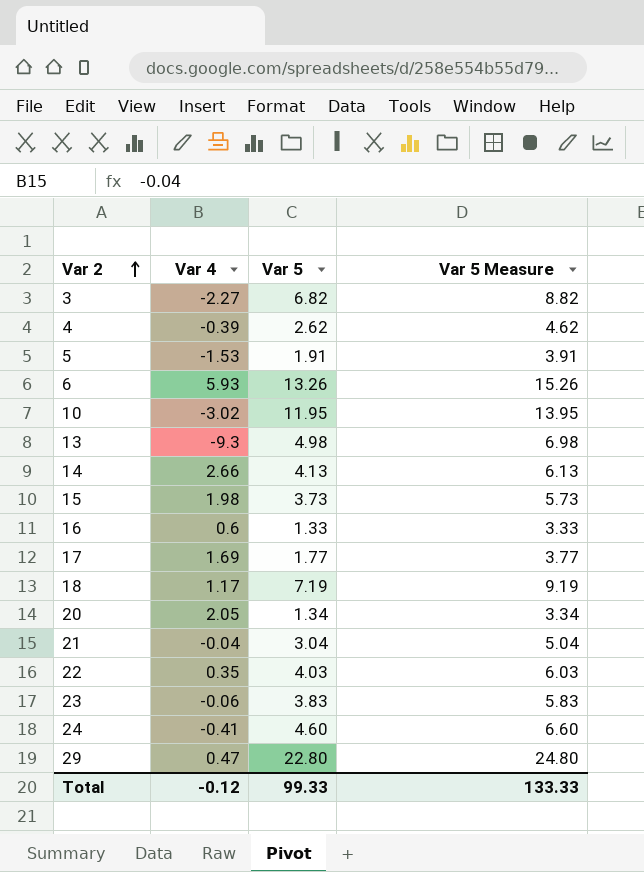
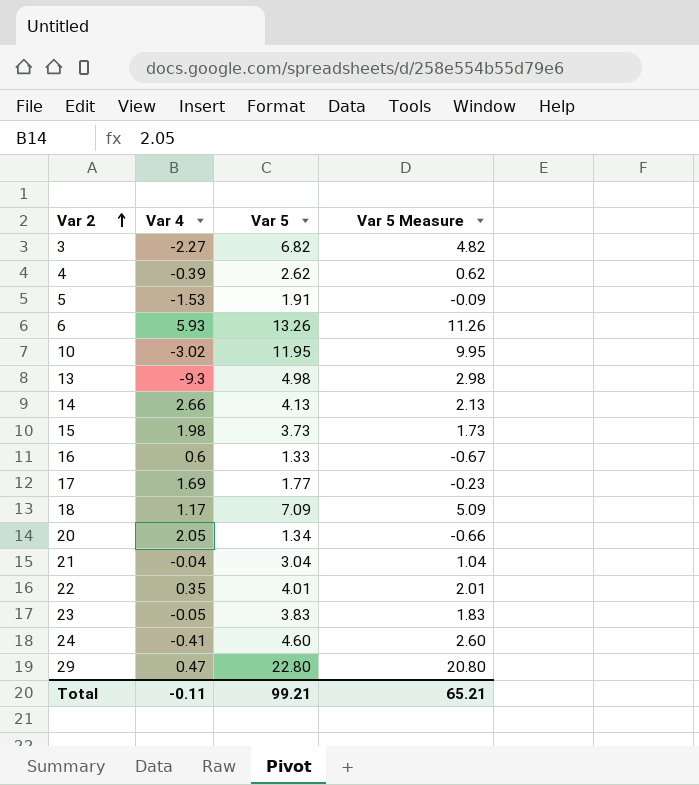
column Var 5 Measure | formula: [Var 5] + 2 -> [Var 5] - 2
18 | Var 5: 7.19 -> 7.09
22 | Var 5: 4.03 -> 4.01
23 | Var 4: -0.06 -> -0.05
Total | Var 4: -0.12 -> -0.11
Total | Var 5: 99.33 -> 99.21
Total | Var 5 Measure: 133.33 -> 65.21

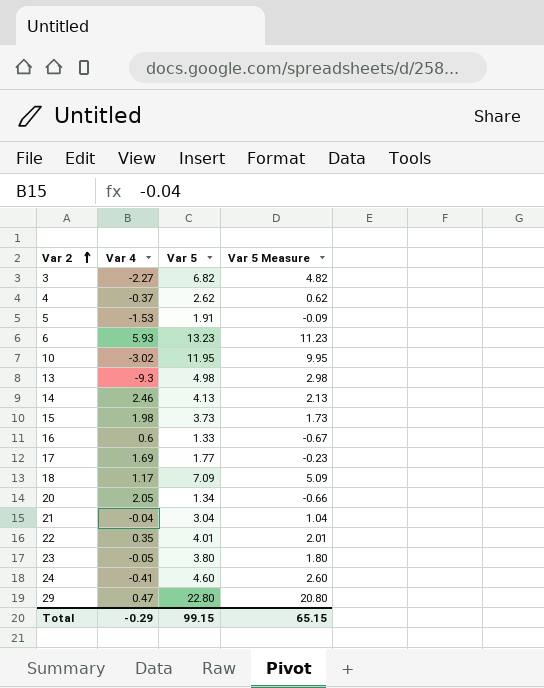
4 | Var 4: -0.39 -> -0.37
6 | Var 5: 13.26 -> 13.23
6 | Var 5 Measure: 11.26 -> 11.23
14 | Var 4: 2.66 -> 2.46
23 | Var 5: 3.83 -> 3.80
23 | Var 5 Measure: 1.83 -> 1.80
Total | Var 4: -0.11 -> -0.29
Total | Var 5: 99.21 -> 99.15
Total | Var 5 Measure: 65.21 -> 65.15

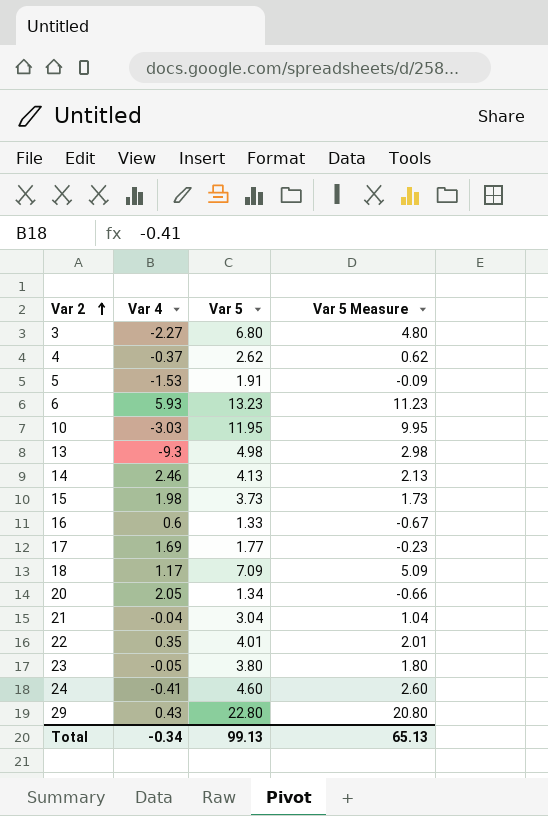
3 | Var 5: 6.82 -> 6.80
3 | Var 5 Measure: 4.82 -> 4.80
10 | Var 4: -3.02 -> -3.03
29 | Var 4: 0.47 -> 0.43
Total | Var 4: -0.29 -> -0.34
Total | Var 5: 99.15 -> 99.13
Total | Var 5 Measure: 65.15 -> 65.13

